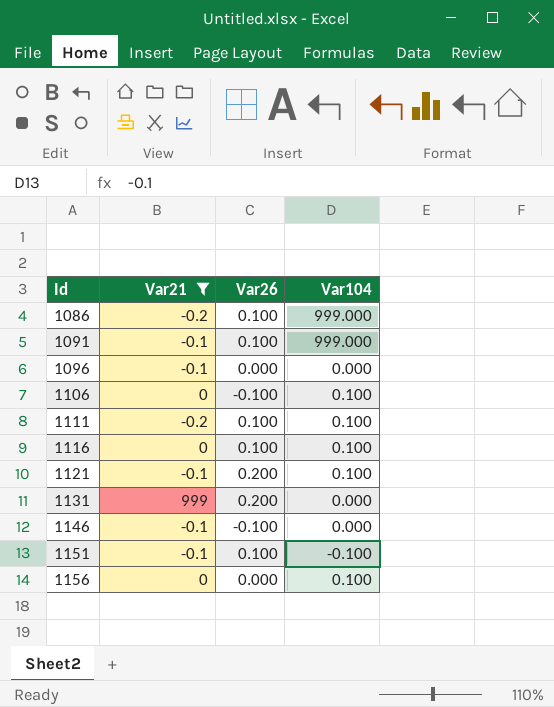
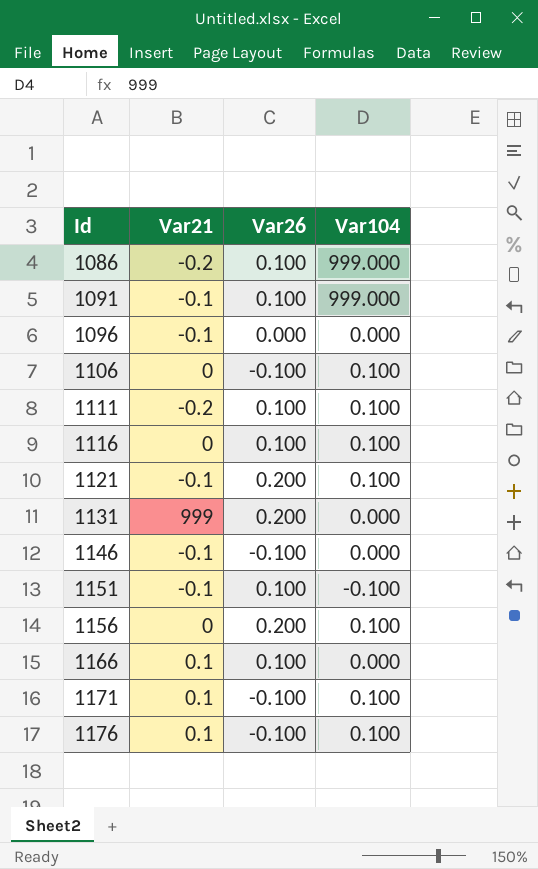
filter: Var21 != 0.1 -> none
1156 | Var26: 0.000 -> 0.200

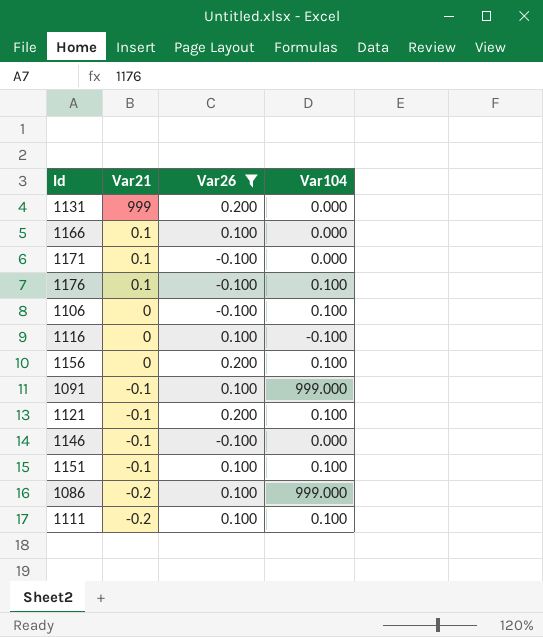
filter: none -> Var26 != 0.000
row order: Id ascending -> Var21 descending
1171 | Var104: 0.100 -> 0.000
1116 | Var104: 0.100 -> -0.100
1151 | Var104: -0.100 -> 0.100

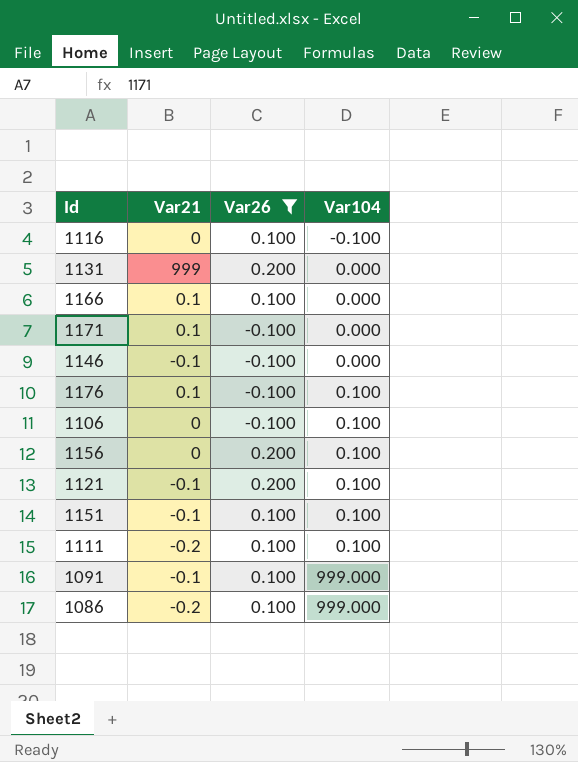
row order: Var21 descending -> Var104 ascending

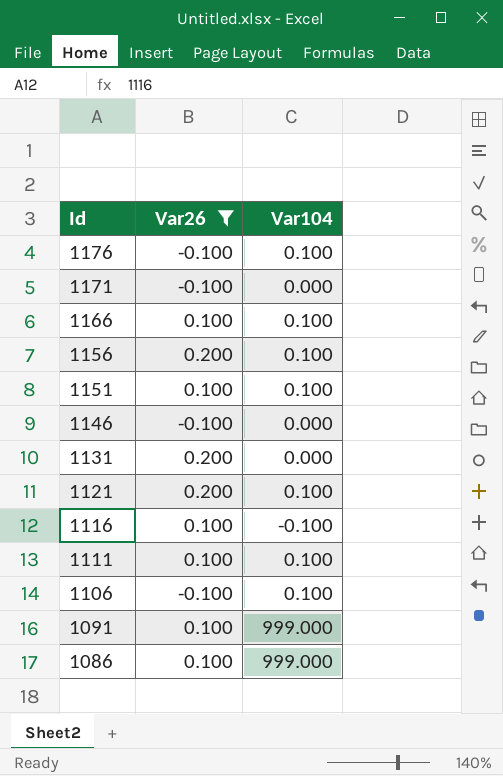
row order: Var104 ascending -> Id descending
column Var21 | position: 2 -> none
1166 | Var104: 0.000 -> 0.100

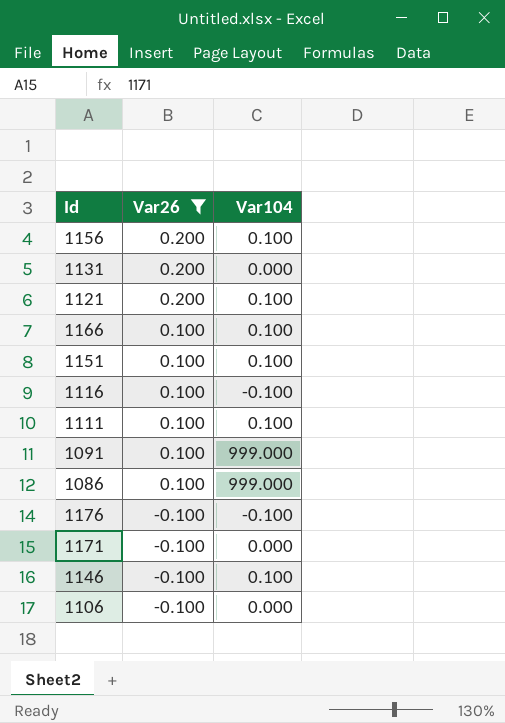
row order: Id descending -> Var26 descending
1176 | Var104: 0.100 -> -0.100
1146 | Var104: 0.000 -> 0.100
1106 | Var104: 0.100 -> 0.000

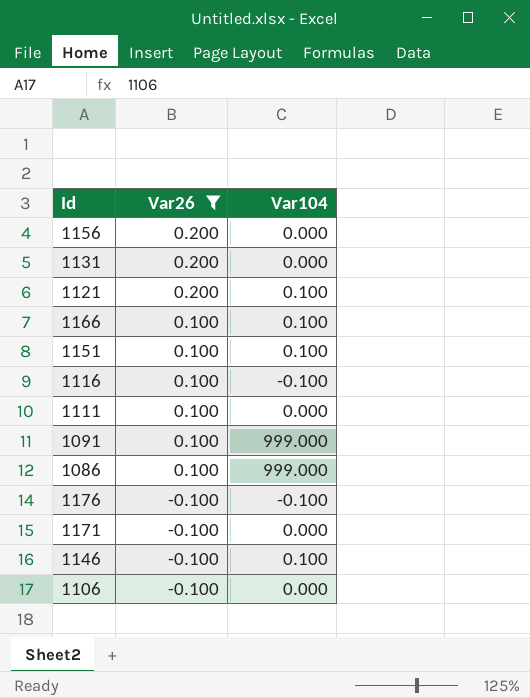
1156 | Var104: 0.100 -> 0.000
1111 | Var104: 0.100 -> 0.000

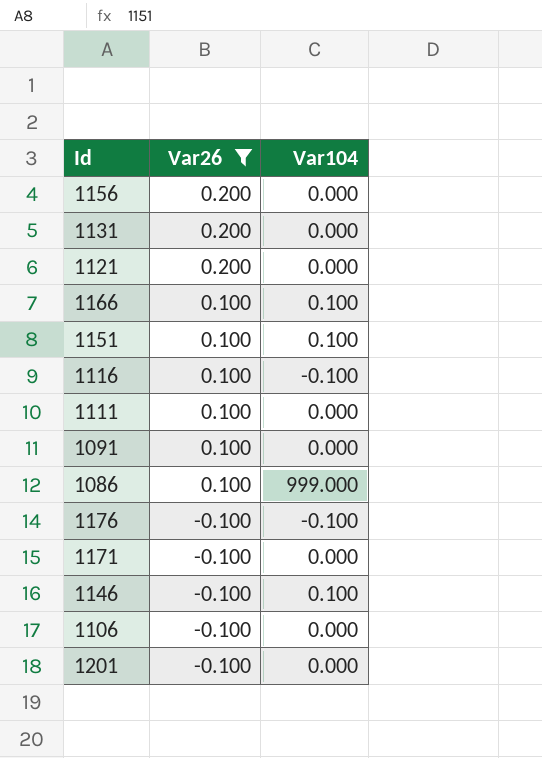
1121 | Var104: 0.100 -> 0.000
1091 | Var104: 999.000 -> 0.000
row 1201: none -> -0.100 | 0.000

